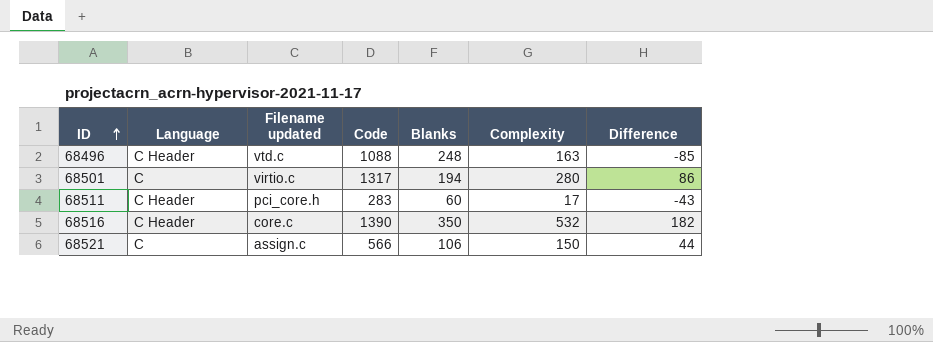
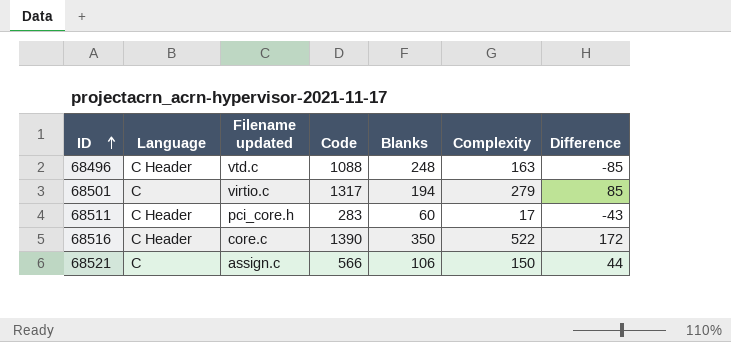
68501 | Complexity: 280 -> 279
68501 | Difference: 86 -> 85
68516 | Complexity: 532 -> 522
68516 | Difference: 182 -> 172

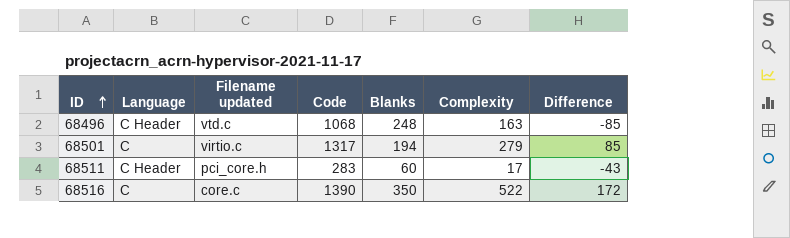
row 68521: C | assign.c | 566 | 106 | 150 | 44 -> none
68496 | Code: 1088 -> 1068
68516 | Language: C Header -> C

